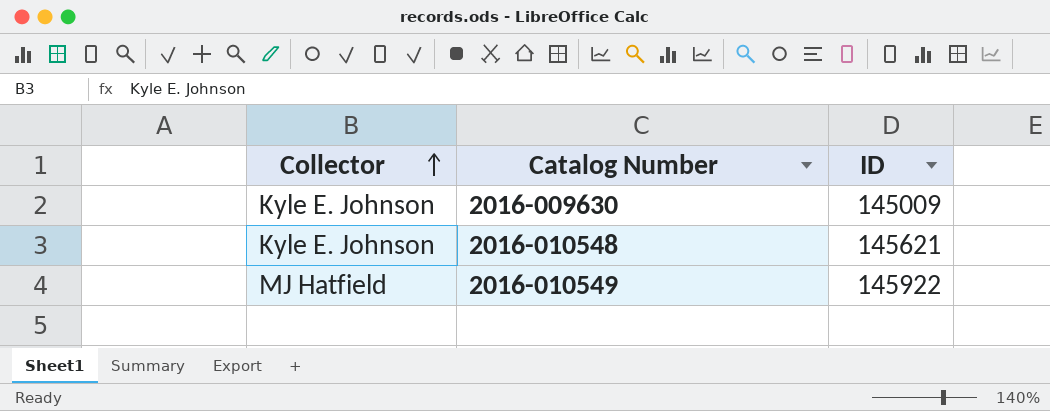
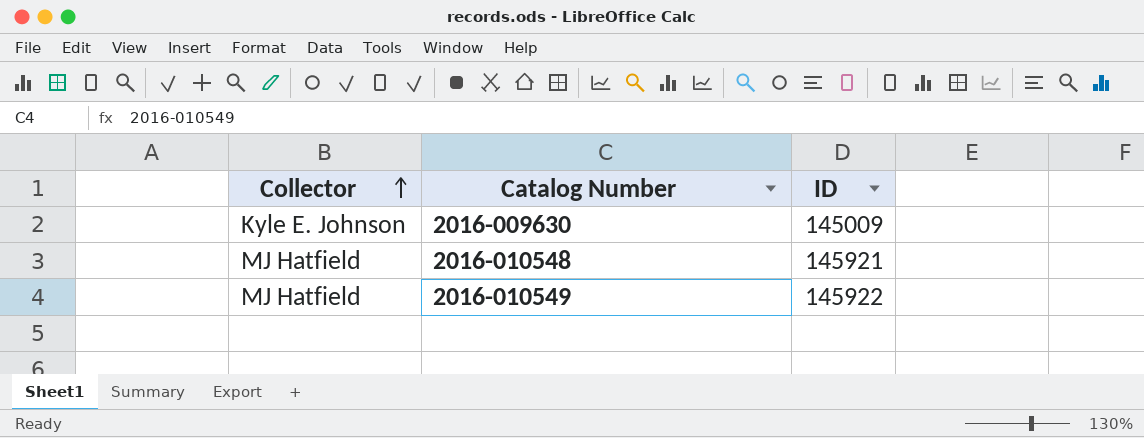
2016-010548 | Collector: Kyle E. Johnson -> MJ Hatfield
2016-010548 | ID: 145621 -> 145921

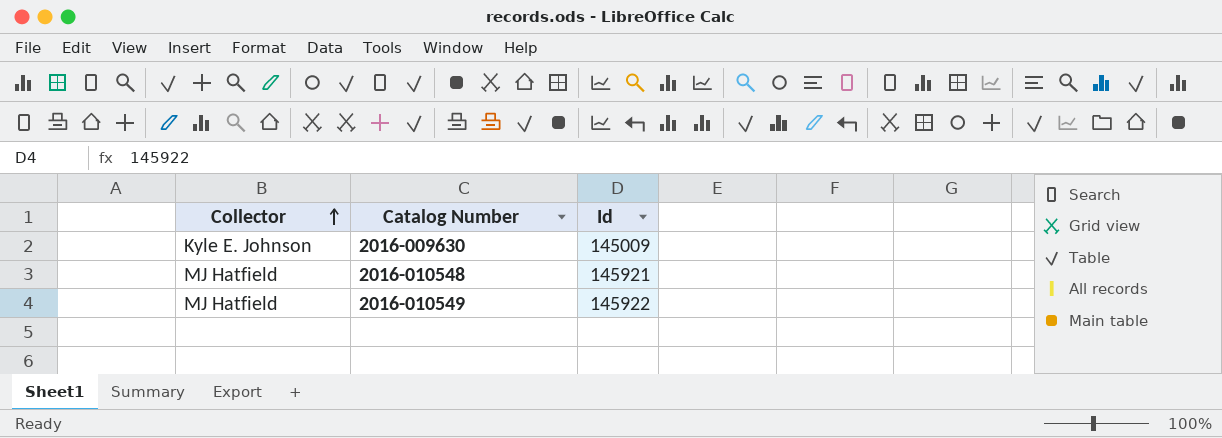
column name: ID -> Id

